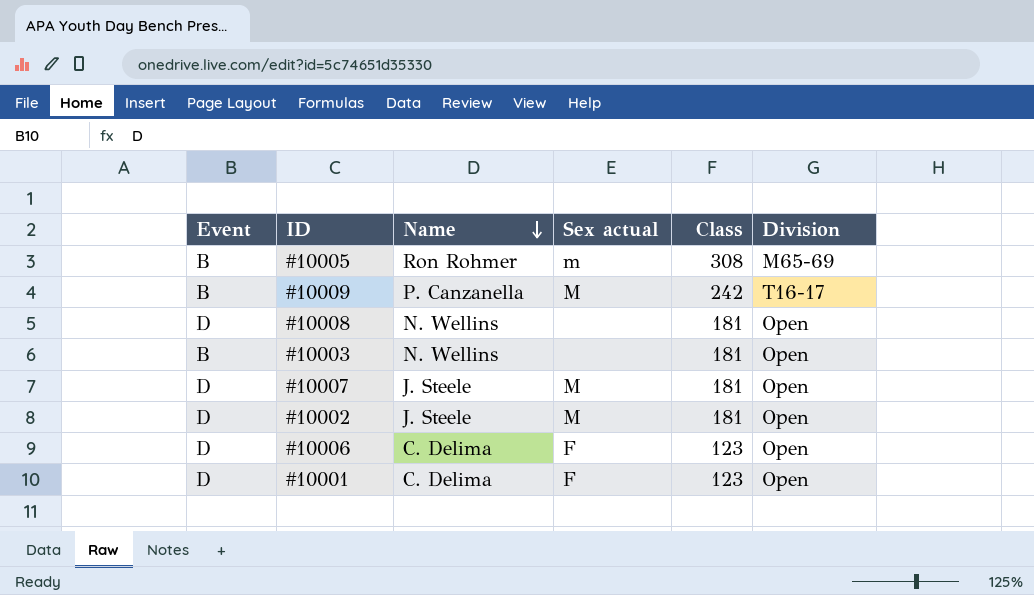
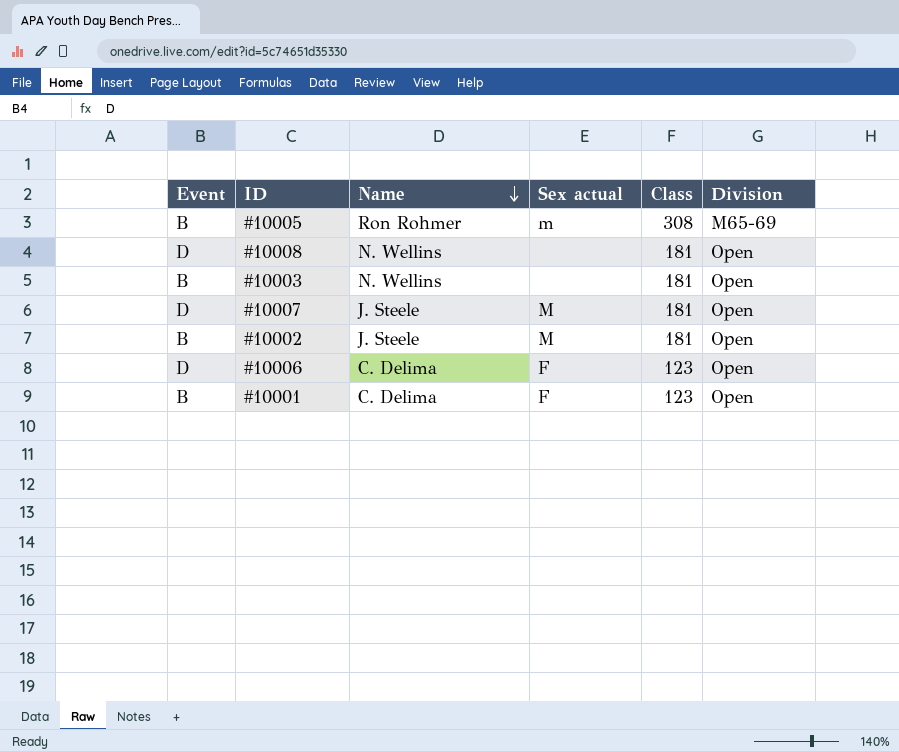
row #10009: B | P. Canzanella | M | 242 | T16-17 -> none
#10002 | Event: D -> B
#10001 | Event: D -> B

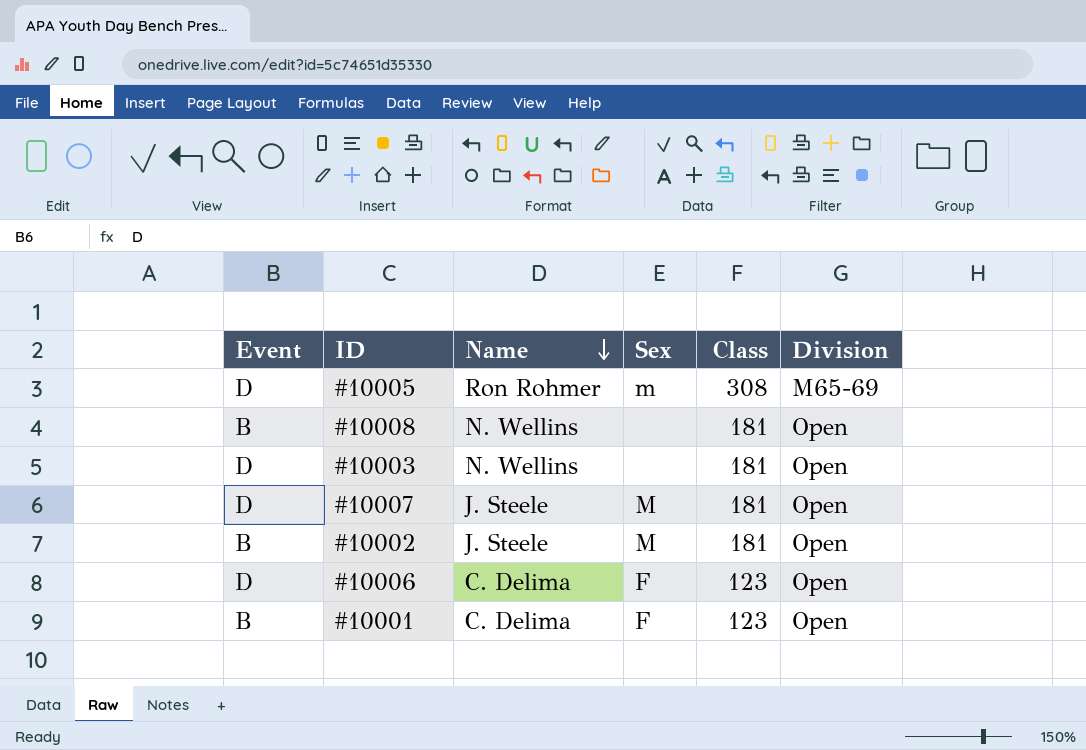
column name: Sex actual -> Sex
#10005 | Event: B -> D
#10008 | Event: D -> B
#10003 | Event: B -> D

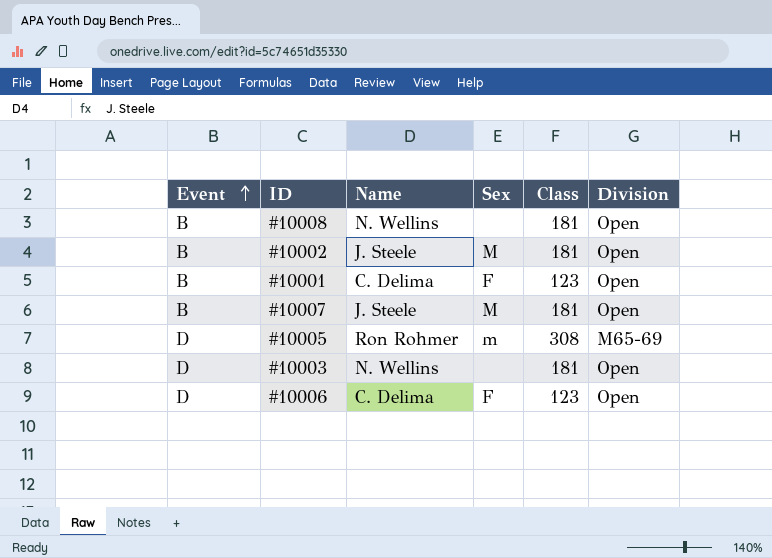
row order: Name descending -> Event ascending
#10007 | Event: D -> B

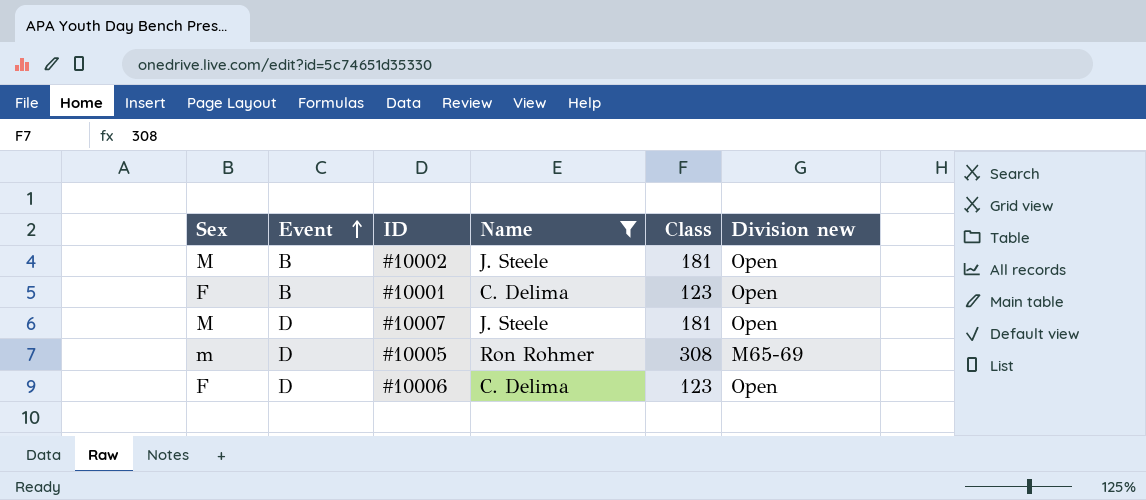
filter: none -> Name != N. Wellins
column Sex | position: 4 -> 1
column name: Division -> Division new
#10007 | Event: B -> D

